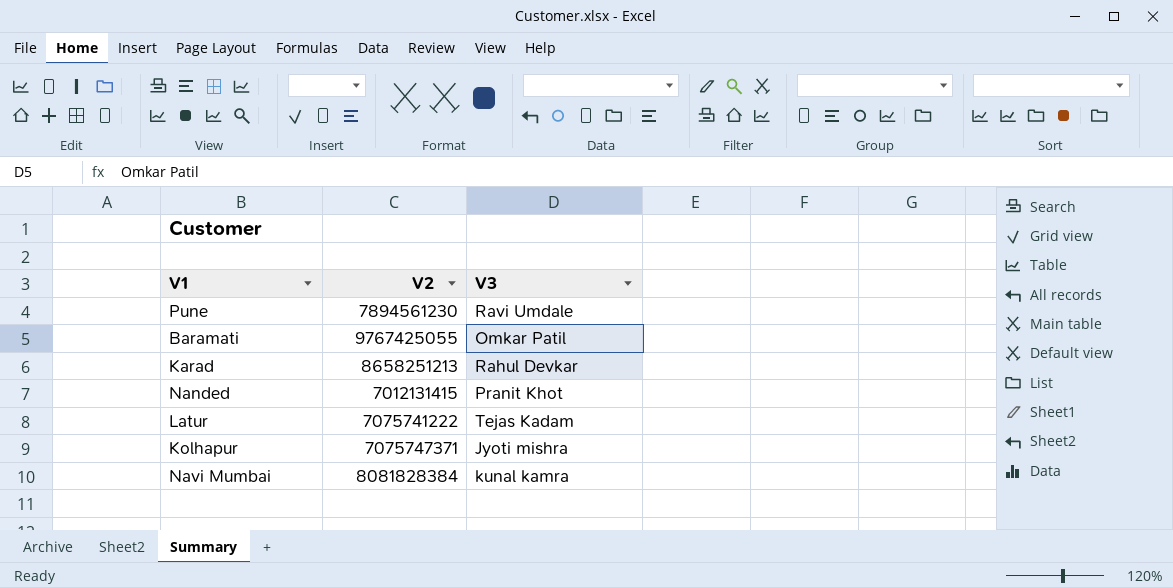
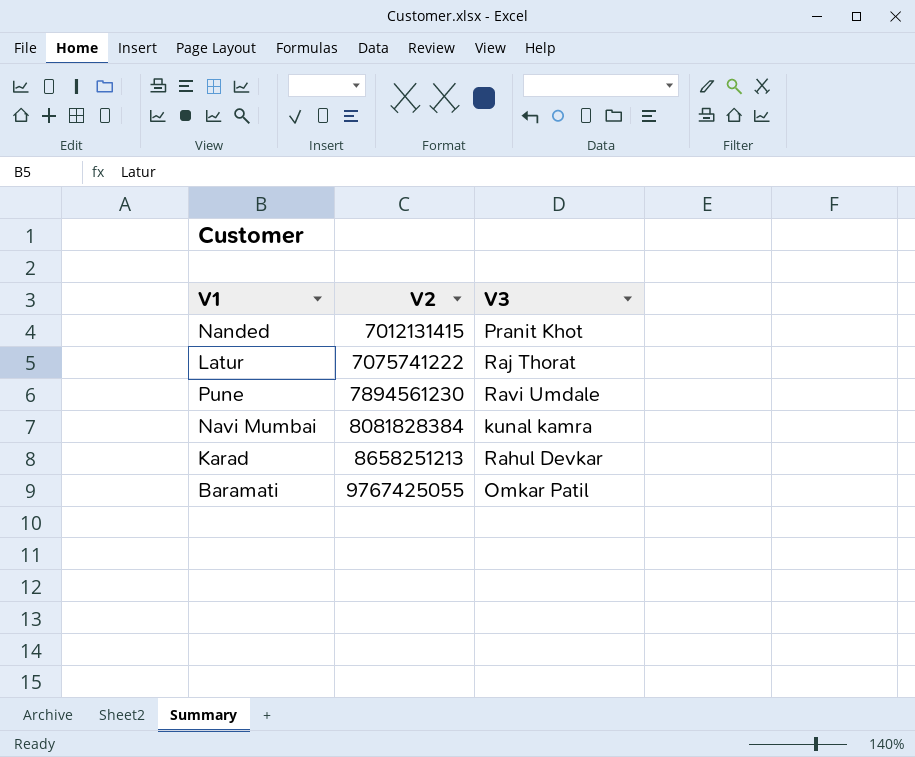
row order: none -> V2 ascending
row Kolhapur: 7075747371 | Jyoti mishra -> none
Latur | V3: Tejas Kadam -> Raj Thorat

